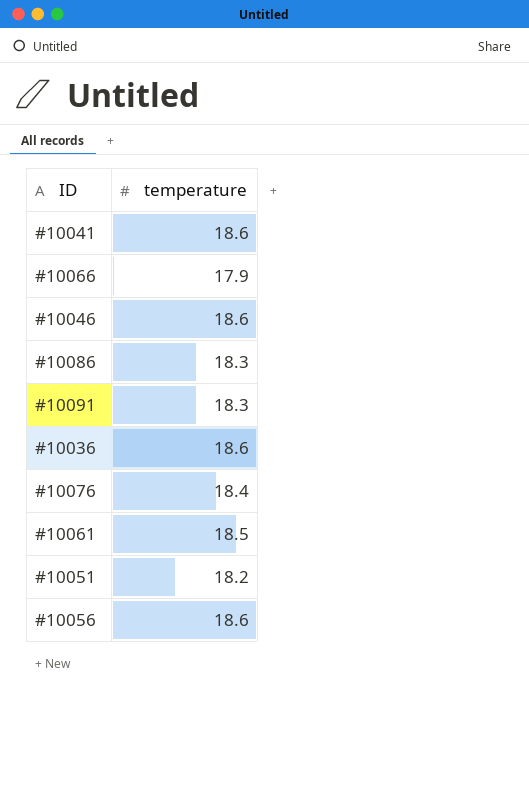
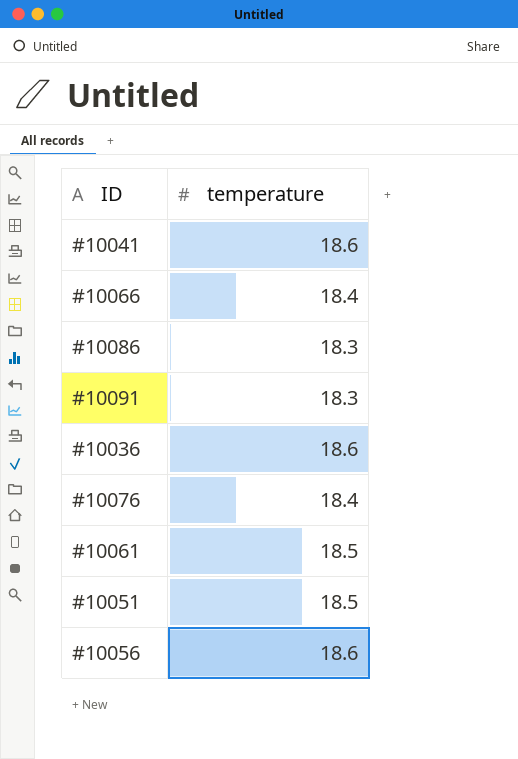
row #10046: 18.6 -> none
#10066 | temperature: 17.9 -> 18.4
#10051 | temperature: 18.2 -> 18.5

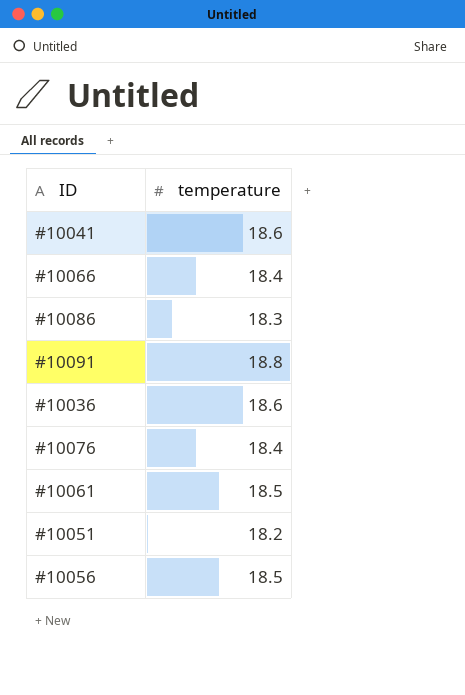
#10091 | temperature: 18.3 -> 18.8
#10051 | temperature: 18.5 -> 18.2
#10056 | temperature: 18.6 -> 18.5

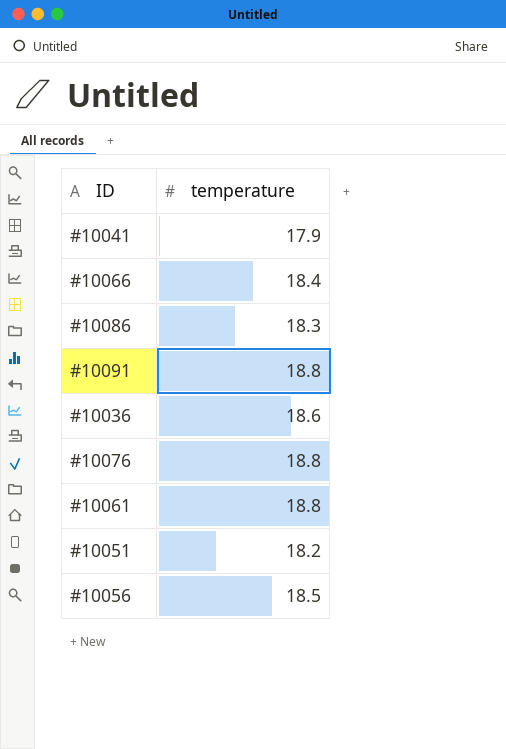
#10041 | temperature: 18.6 -> 17.9
#10076 | temperature: 18.4 -> 18.8
#10061 | temperature: 18.5 -> 18.8

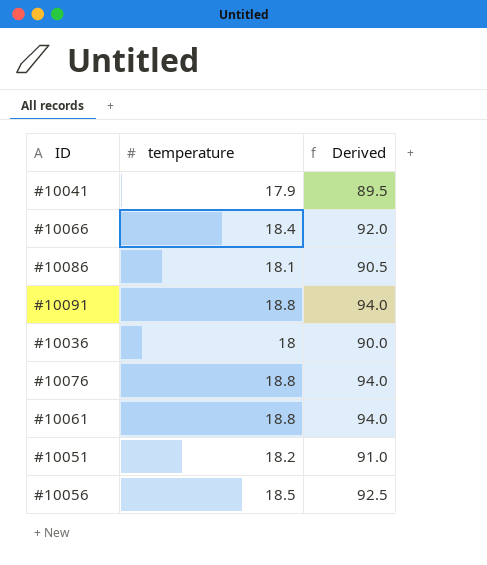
column Derived | formula: none -> [temperature] * 5
#10086 | temperature: 18.3 -> 18.1
#10036 | temperature: 18.6 -> 18

